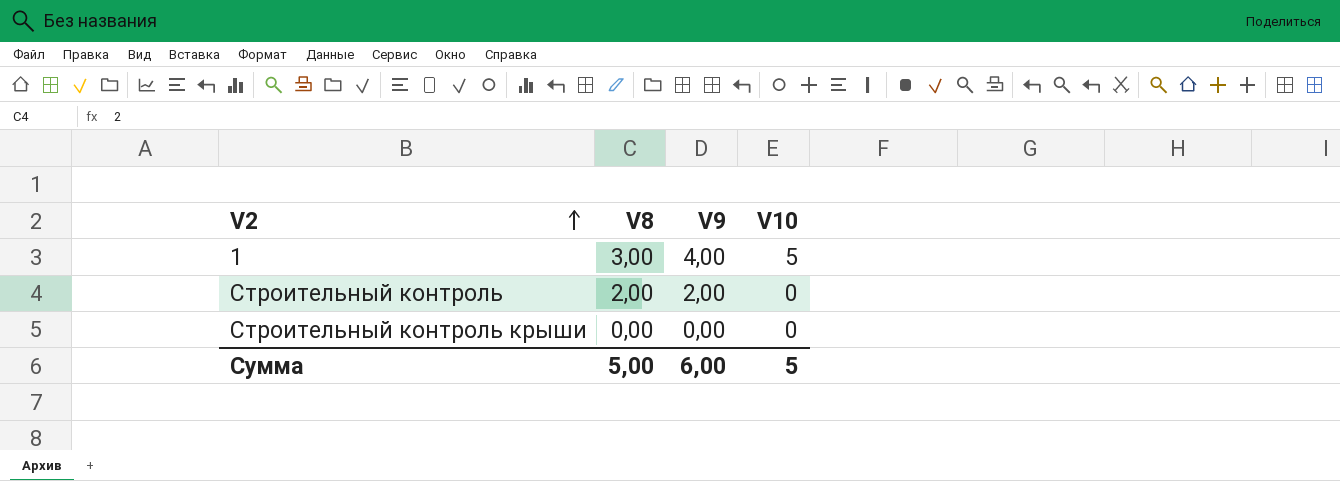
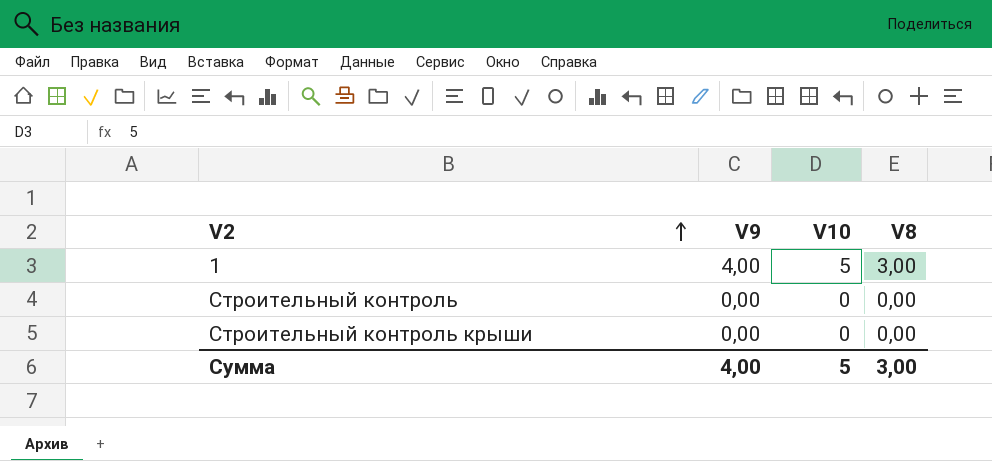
column V8 | position: 2 -> 4
Строительный контроль | V9: 2,00 -> 0,00
Строительный контроль | V8: 2,00 -> 0,00
Сумма | V9: 6,00 -> 4,00
Сумма | V8: 5,00 -> 3,00

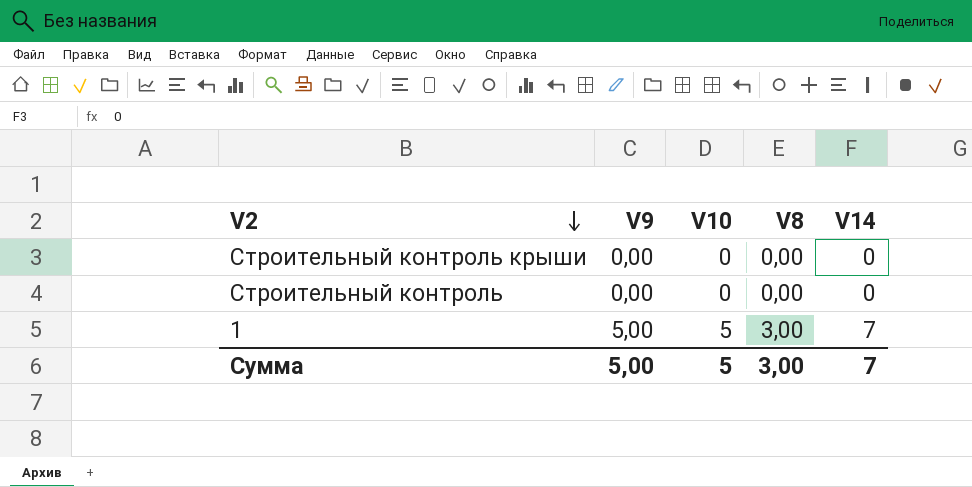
row order: V2 ascending -> V2 descending
column V14 | position: none -> 5
1 | V9: 4,00 -> 5,00
Сумма | V9: 4,00 -> 5,00

